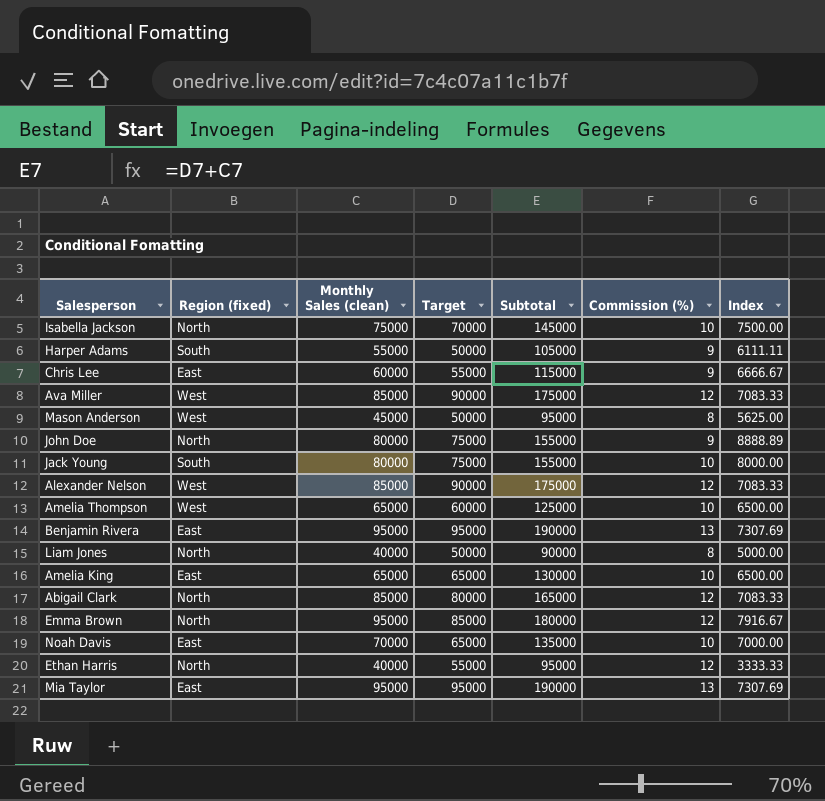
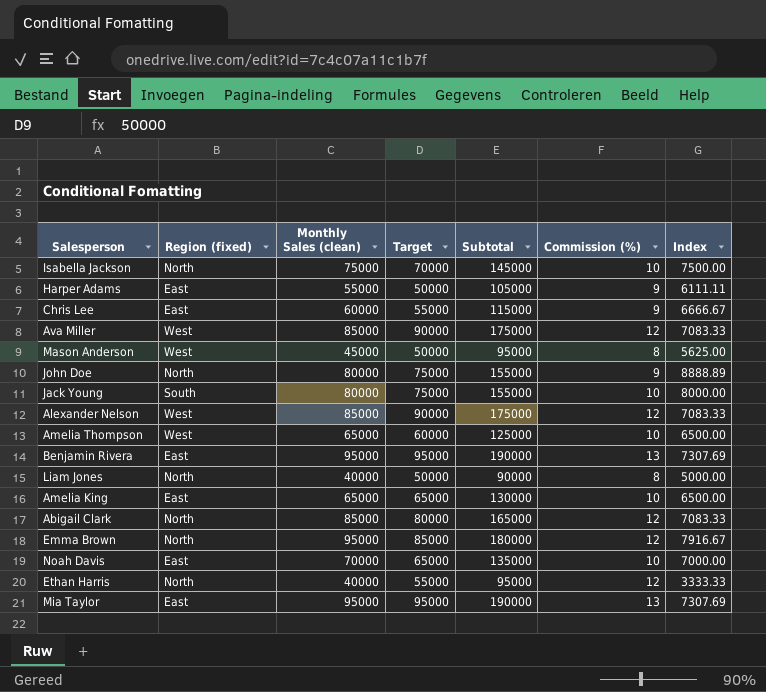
Harper Adams | Region (fixed): South -> East

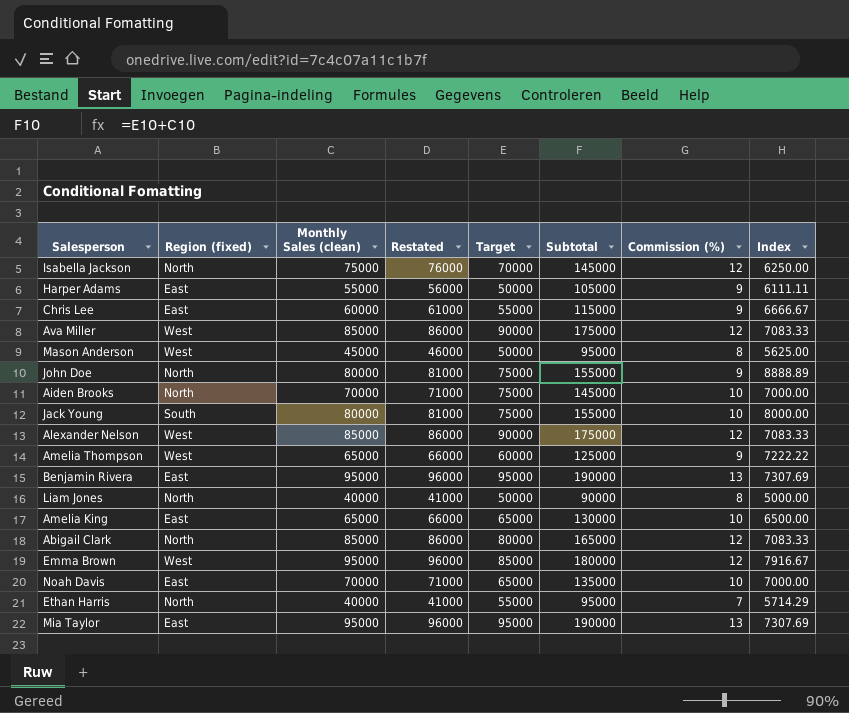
column Restated | formula: none -> [Monthly Sales (clean)] + 1000
Isabella Jackson | Commission (%): 10 -> 12
Isabella Jackson | Index: 7500.00 -> 6250.00
row Aiden Brooks: none -> North | 70000 | 71000 | 75000 | 145000 | 10 | 7000.00
Amelia Thompson | Commission (%): 10 -> 9
Amelia Thompson | Index: 6500.00 -> 7222.22
Emma Brown | Region (fixed): North -> West
Ethan Harris | Commission (%): 12 -> 7
Ethan Harris | Index: 3333.33 -> 5714.29

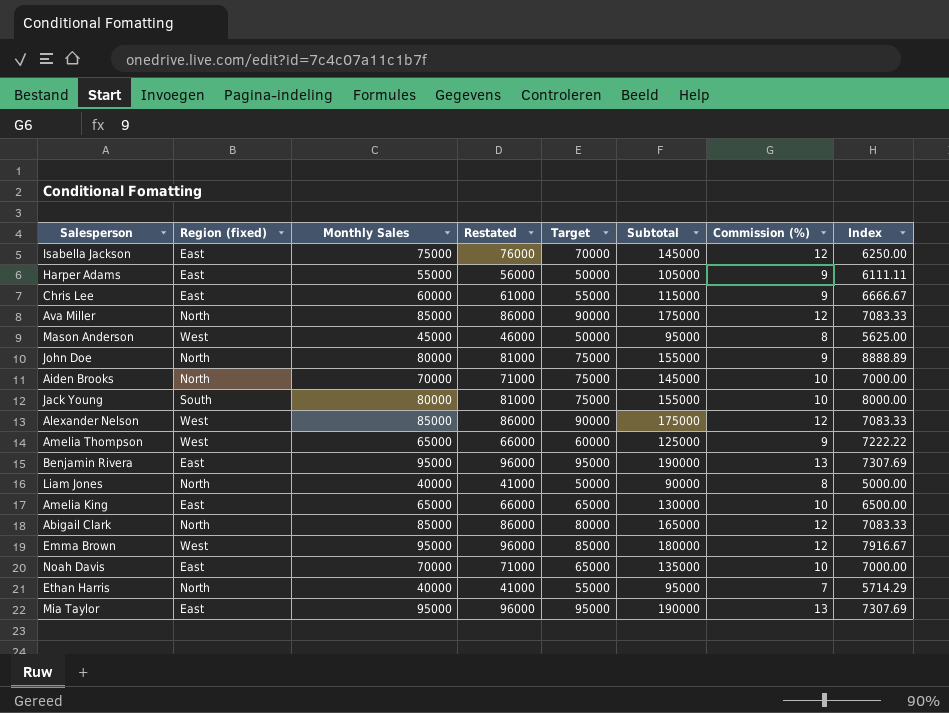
column name: Monthly Sales (clean) -> Monthly Sales
Isabella Jackson | Region (fixed): North -> East
Ava Miller | Region (fixed): West -> North

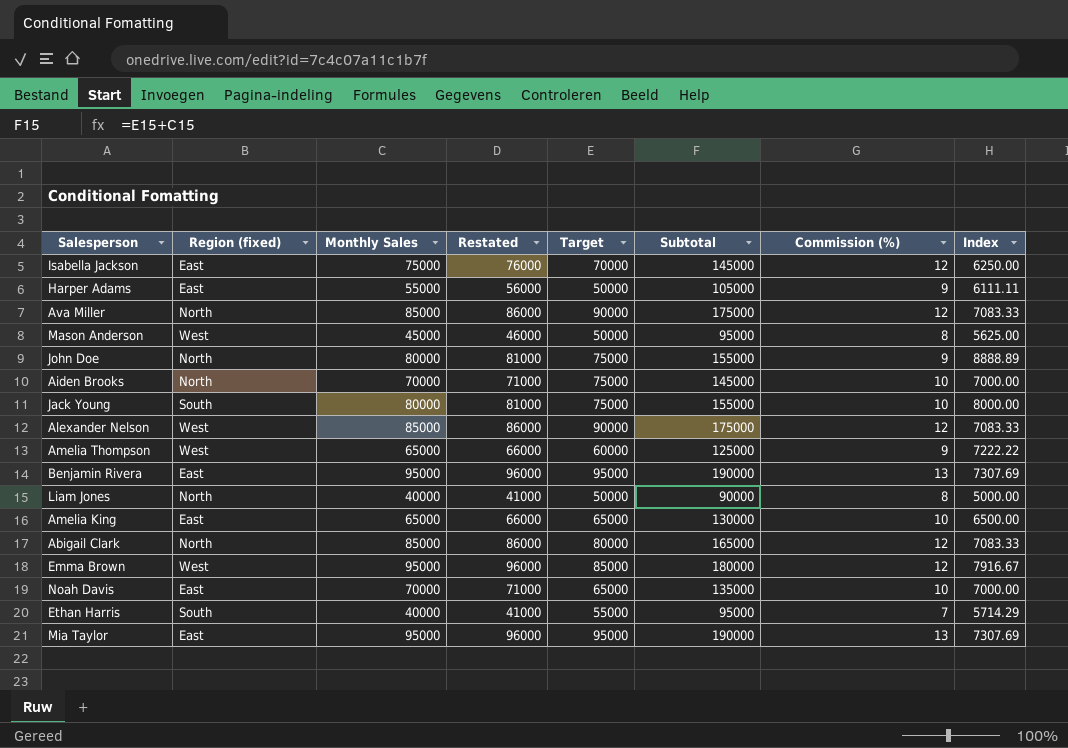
row Chris Lee: East | 60000 | 61000 | 55000 | 115000 | 9 | 6666.67 -> none
Ethan Harris | Region (fixed): North -> South

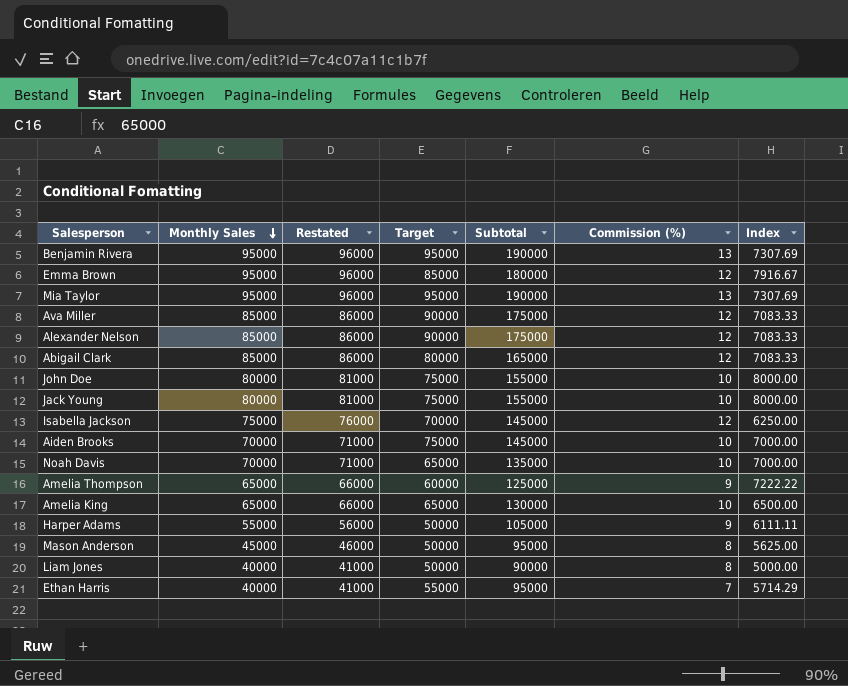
row order: none -> Monthly Sales descending
column Region (fixed) | position: 2 -> none
John Doe | Commission (%): 9 -> 10
John Doe | Index: 8888.89 -> 8000.00

